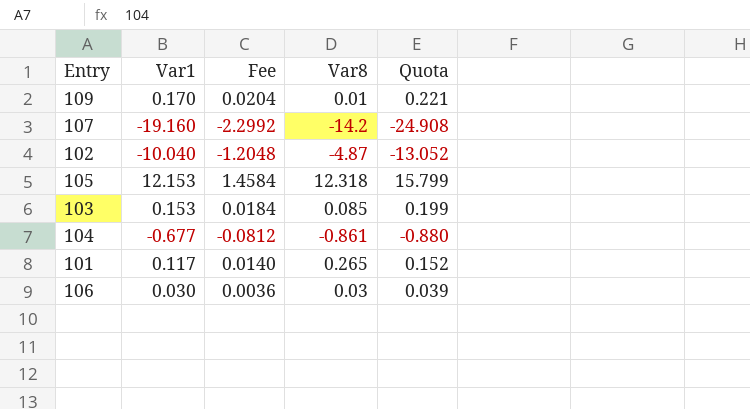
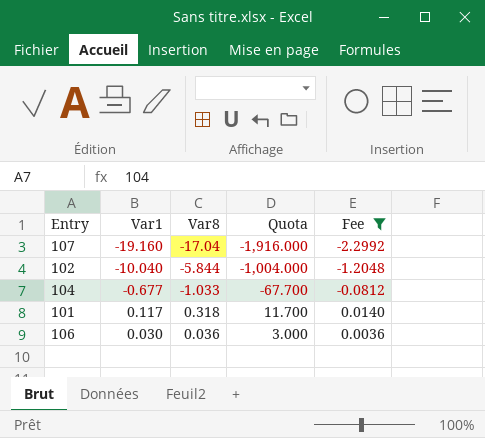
filter: none -> Fee <= 0.0140
column Quota | formula: [Var1] * 1.3 -> [Var1] * 100
column Fee | position: 3 -> 5
107 | Var8: -14.2 -> -17.04
102 | Var8: -4.87 -> -5.844
104 | Var8: -0.861 -> -1.033
101 | Var8: 0.265 -> 0.318
106 | Var8: 0.03 -> 0.036

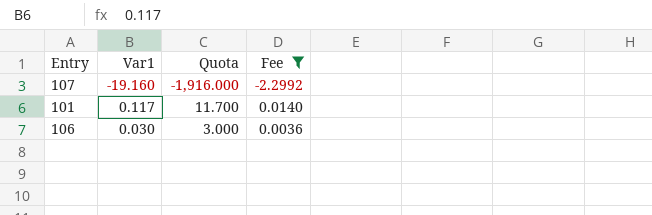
column Var8 | position: 3 -> none
row 102: -10.040 | -5.844 | -1,004.000 | -1.2048 -> none
row 104: -0.677 | -1.033 | -67.700 | -0.0812 -> none

